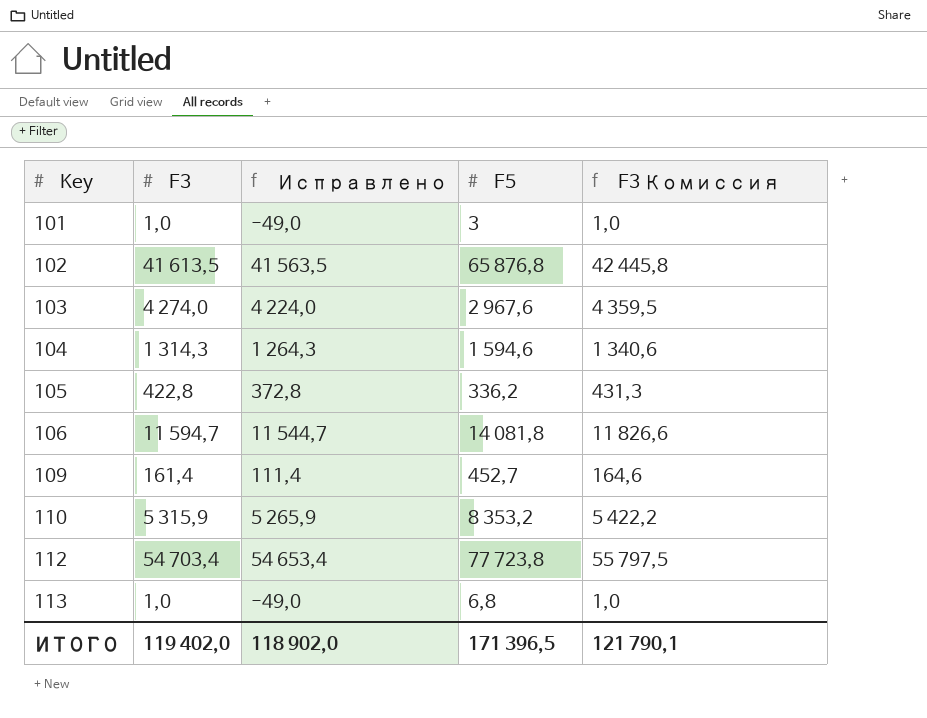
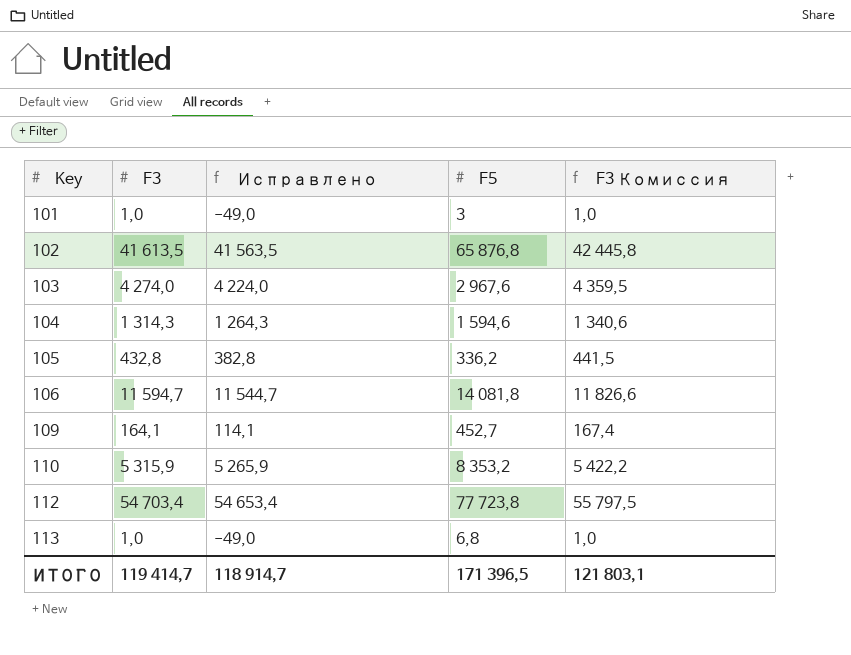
105 | F3: 422,8 -> 432,8
105 | Исправлено: 372,8 -> 382,8
105 | F3 Комиссия: 431,3 -> 441,5
109 | F3: 161,4 -> 164,1
109 | Исправлено: 111,4 -> 114,1
109 | F3 Комиссия: 164,6 -> 167,4
ИТОГО | F3: 119 402,0 -> 119 414,7
ИТОГО | Исправлено: 118 902,0 -> 118 914,7
ИТОГО | F3 Комиссия: 121 790,1 -> 121 803,1

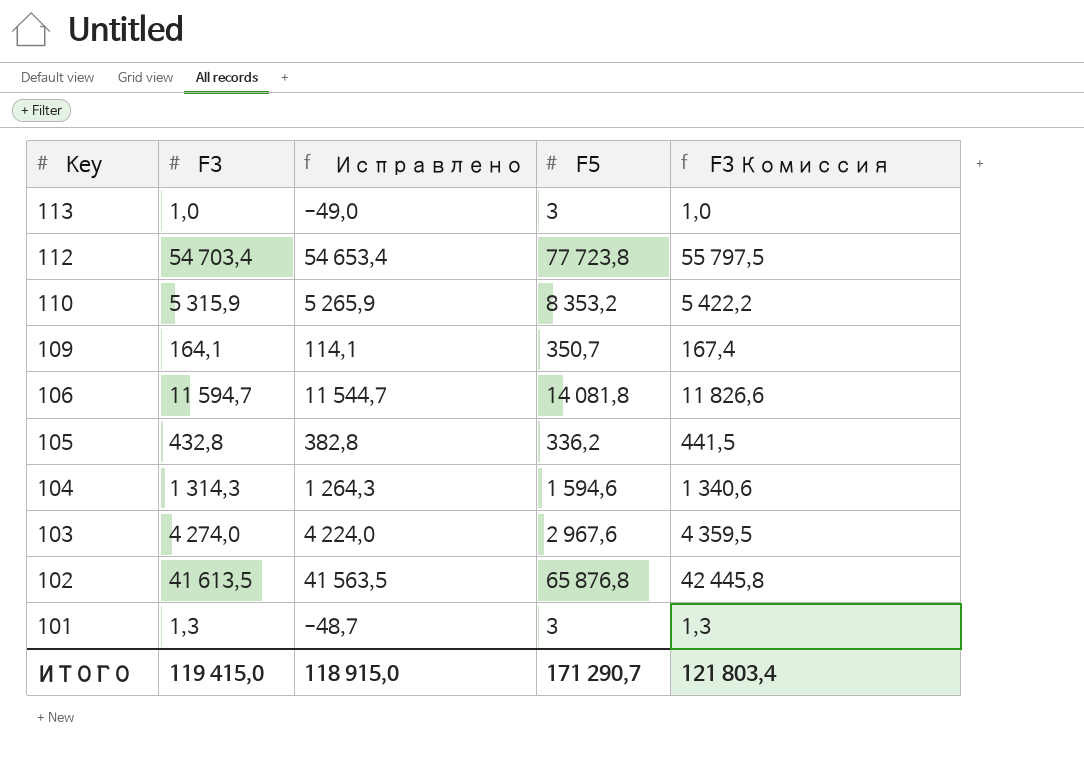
row order: Key ascending -> Key descending
113 | F5: 6,8 -> 3
109 | F5: 452,7 -> 350,7
101 | F3: 1,0 -> 1,3
101 | Исправлено: -49,0 -> -48,7
101 | F3 Комиссия: 1,0 -> 1,3
ИТОГО | F3: 119 414,7 -> 119 415,0
ИТОГО | Исправлено: 118 914,7 -> 118 915,0
ИТОГО | F5: 171 396,5 -> 171 290,7
ИТОГО | F3 Комиссия: 121 803,1 -> 121 803,4

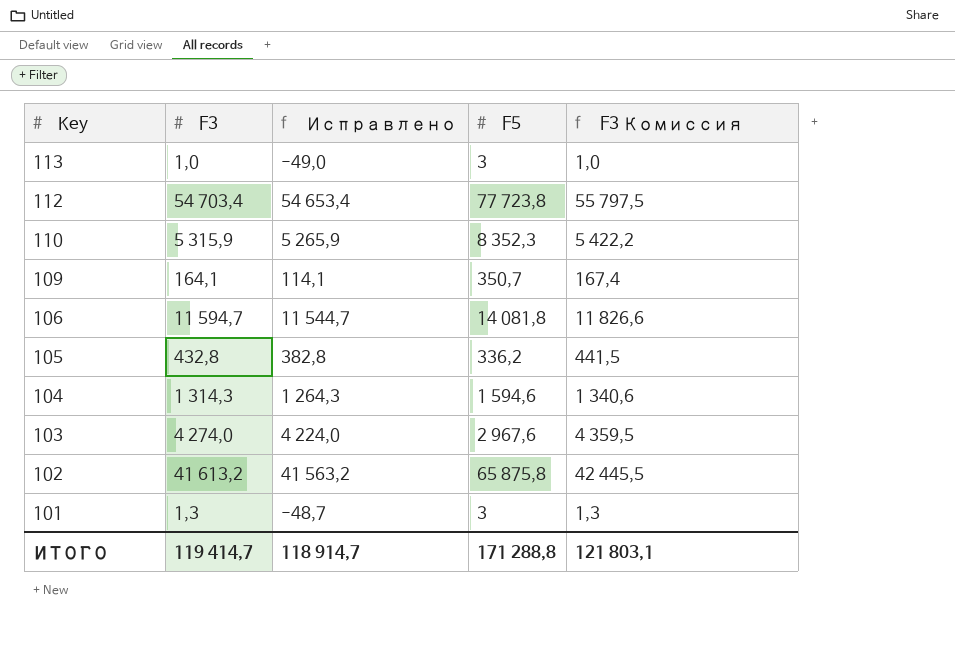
110 | F5: 8 353,2 -> 8 352,3
102 | F3: 41 613,5 -> 41 613,2
102 | Исправлено: 41 563,5 -> 41 563,2
102 | F5: 65 876,8 -> 65 875,8
102 | F3 Комиссия: 42 445,8 -> 42 445,5
ИТОГО | F3: 119 415,0 -> 119 414,7
ИТОГО | Исправлено: 118 915,0 -> 118 914,7
ИТОГО | F5: 171 290,7 -> 171 288,8
ИТОГО | F3 Комиссия: 121 803,4 -> 121 803,1

